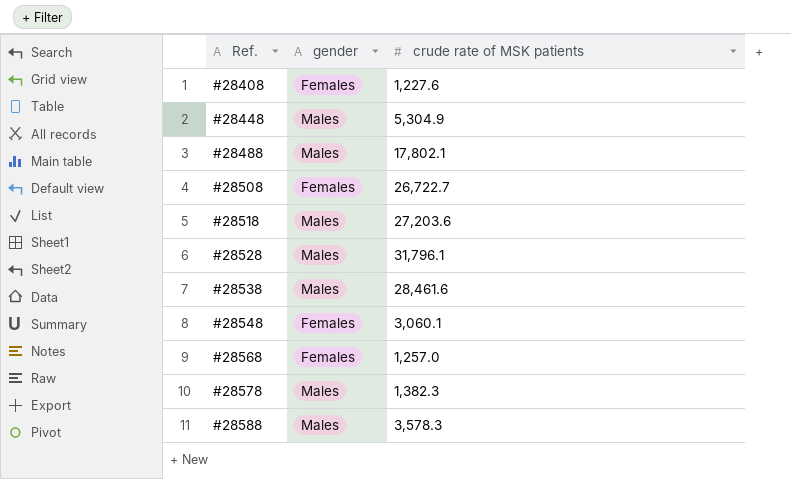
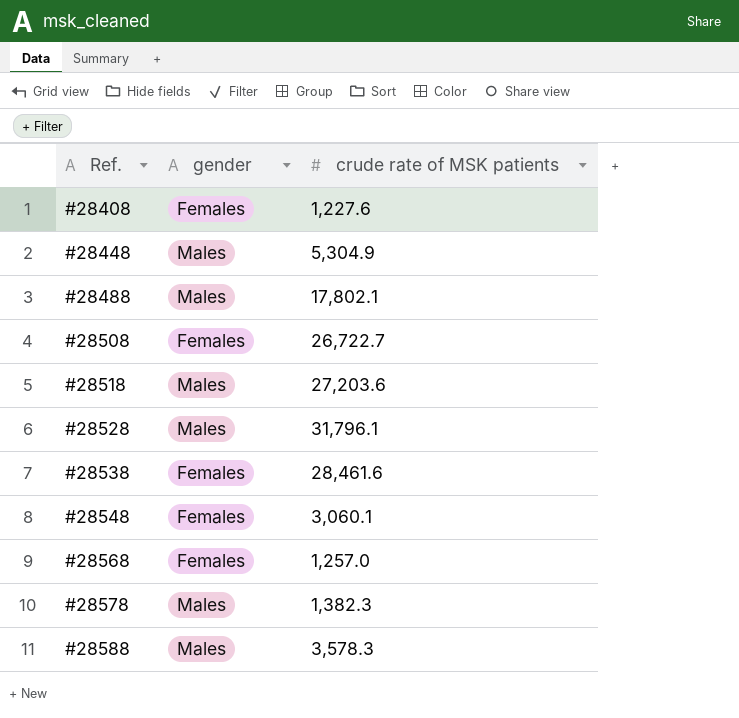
#28538 | gender: Males -> Females

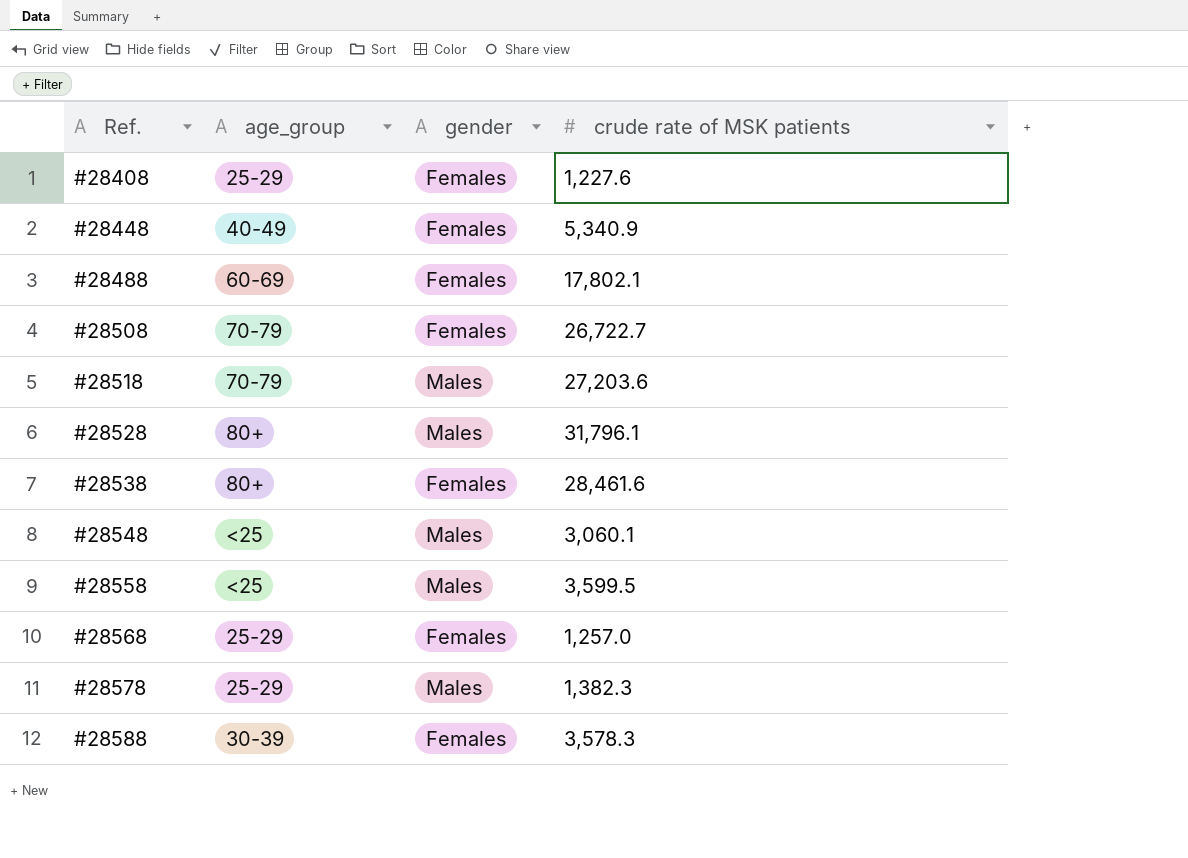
column age_group | position: none -> 2
#28448 | gender: Males -> Females
#28448 | crude rate of MSK patients: 5,304.9 -> 5,340.9
#28488 | gender: Males -> Females
#28548 | gender: Females -> Males
row #28558: none -> <25 | Males | 3,599.5
#28588 | gender: Males -> Females

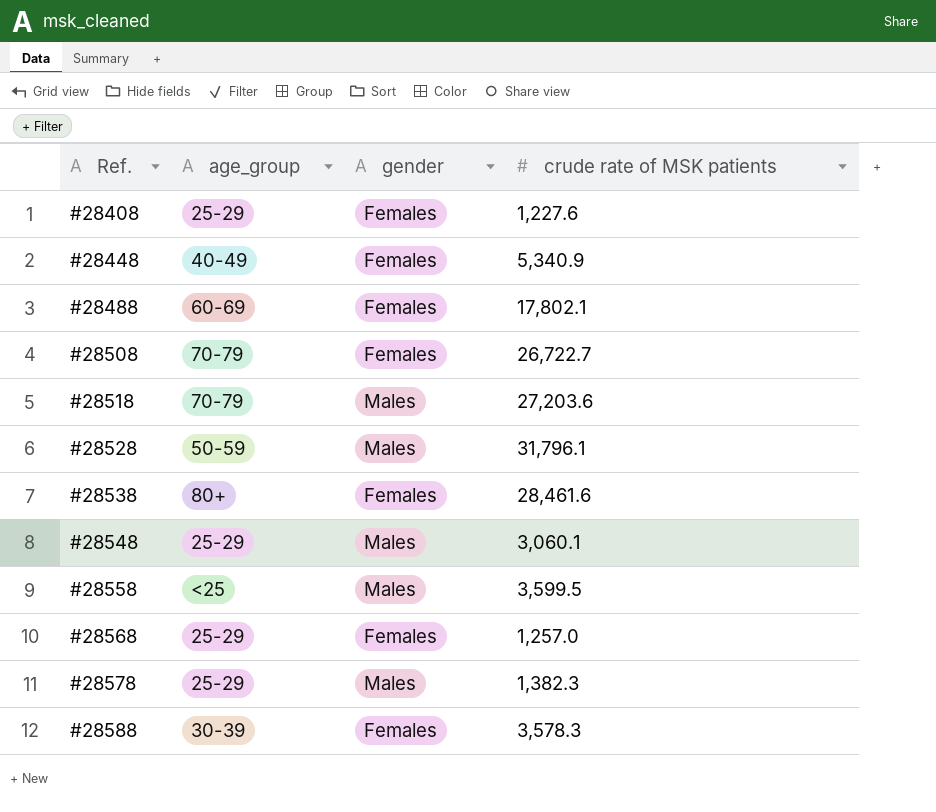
#28528 | age_group: 80+ -> 50-59
#28548 | age_group: <25 -> 25-29

